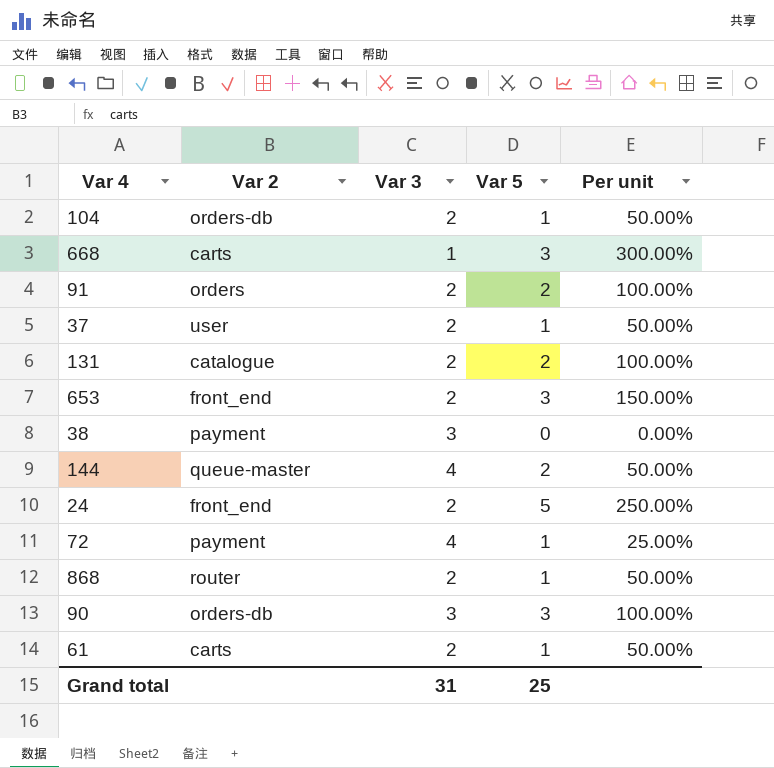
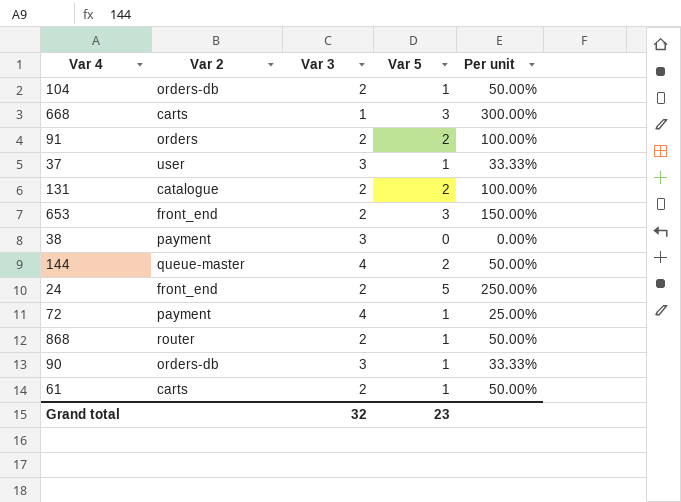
37 | Var 3: 2 -> 3
37 | Per unit: 50.00% -> 33.33%
90 | Var 5: 3 -> 1
90 | Per unit: 100.00% -> 33.33%
Grand total | Var 3: 31 -> 32
Grand total | Var 5: 25 -> 23

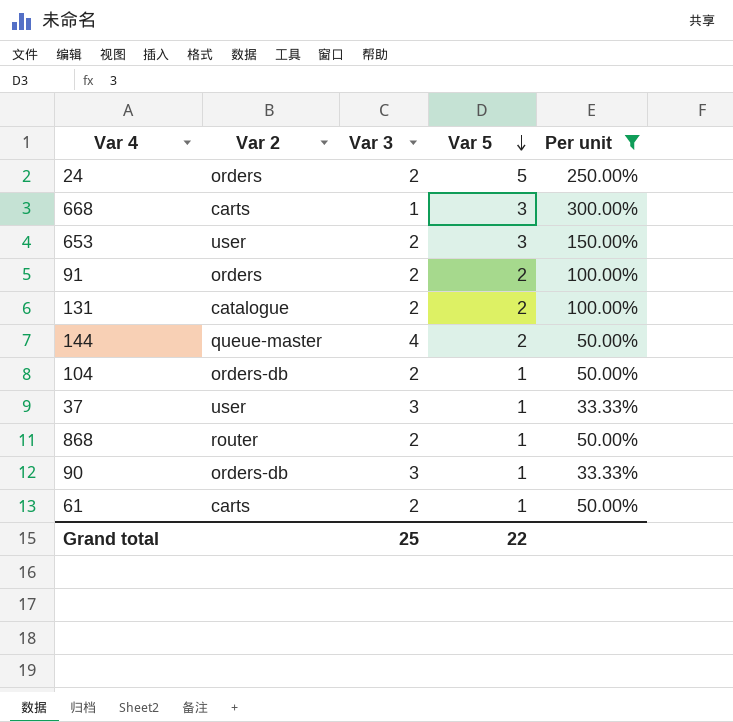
filter: none -> Per unit >= 33.33%
row order: none -> Var 5 descending
24 | Var 2: front_end -> orders
653 | Var 2: front_end -> user
Grand total | Var 3: 32 -> 25
Grand total | Var 5: 23 -> 22

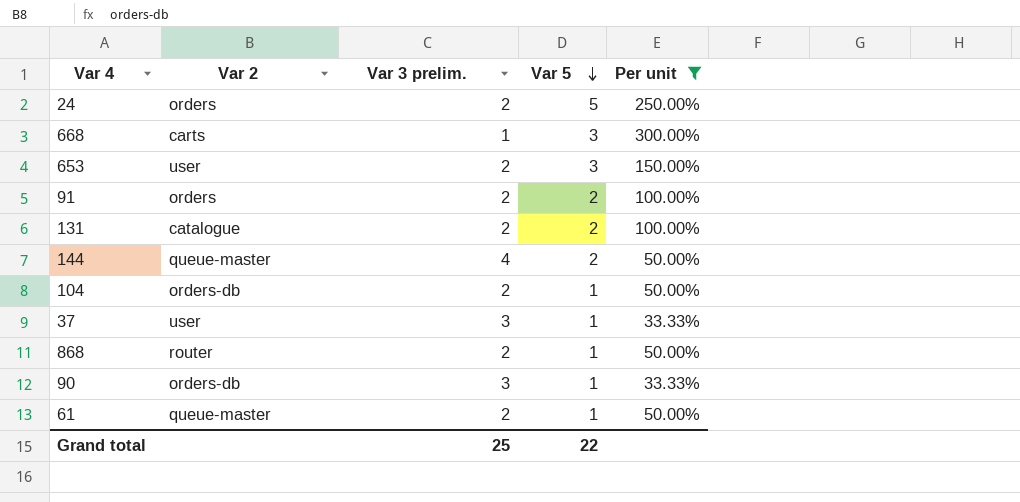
column name: Var 3 -> Var 3 prelim.
61 | Var 2: carts -> queue-master

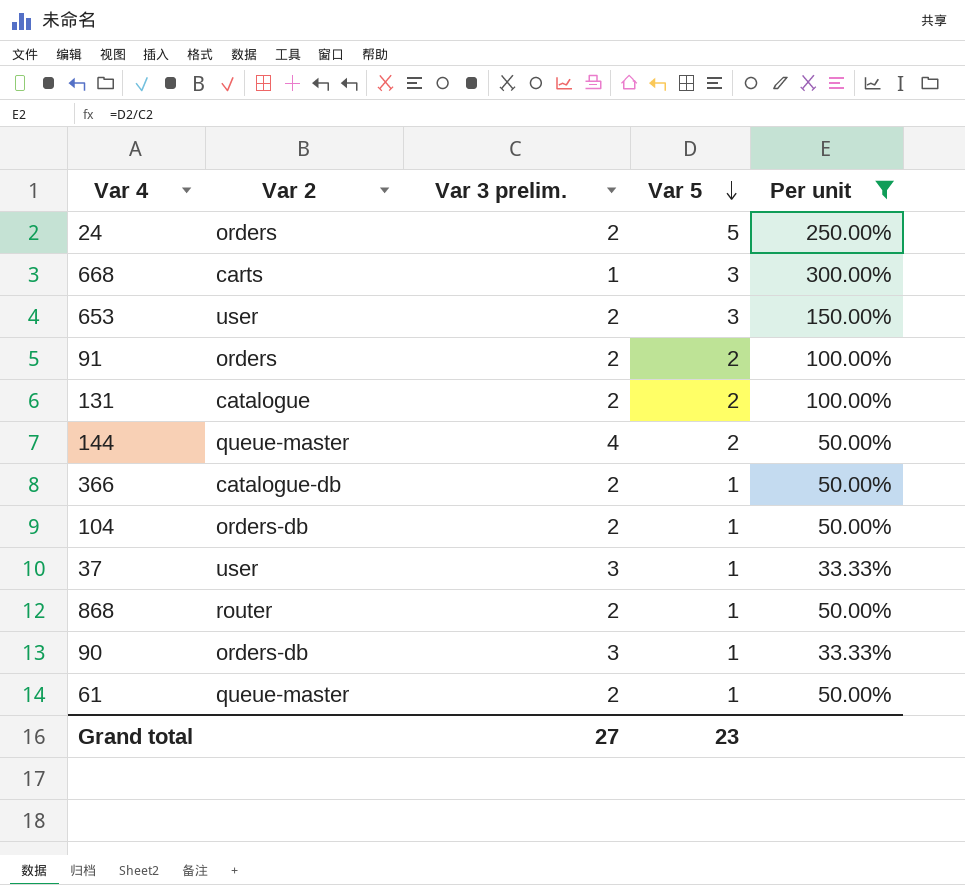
row 366: none -> catalogue-db | 2 | 1 | 50.00%
Grand total | Var 3 prelim.: 25 -> 27
Grand total | Var 5: 22 -> 23

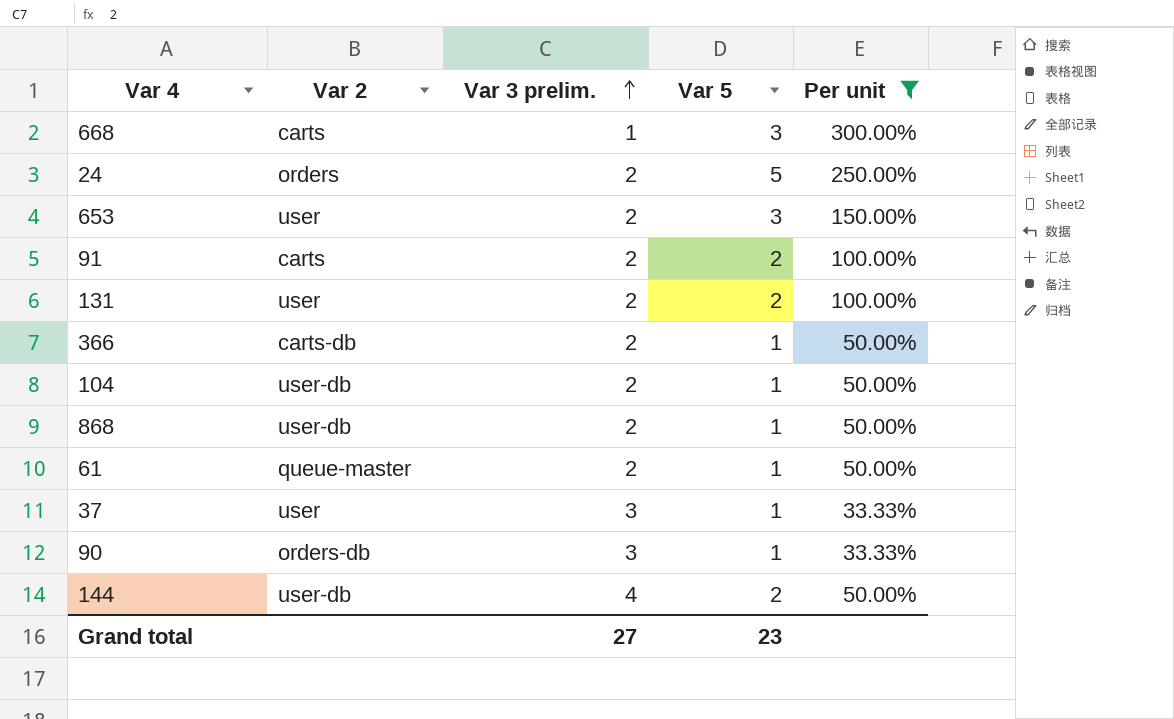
row order: Var 5 descending -> Var 3 prelim. ascending
91 | Var 2: orders -> carts
131 | Var 2: catalogue -> user
366 | Var 2: catalogue-db -> carts-db
104 | Var 2: orders-db -> user-db
868 | Var 2: router -> user-db
144 | Var 2: queue-master -> user-db

